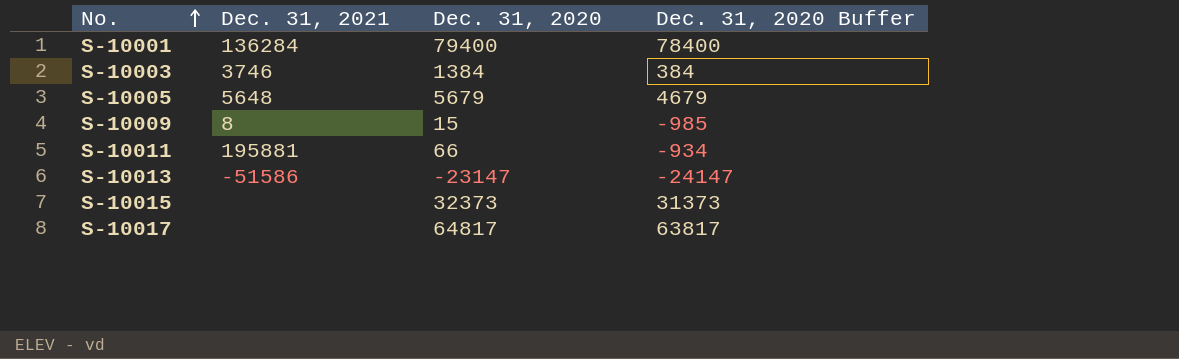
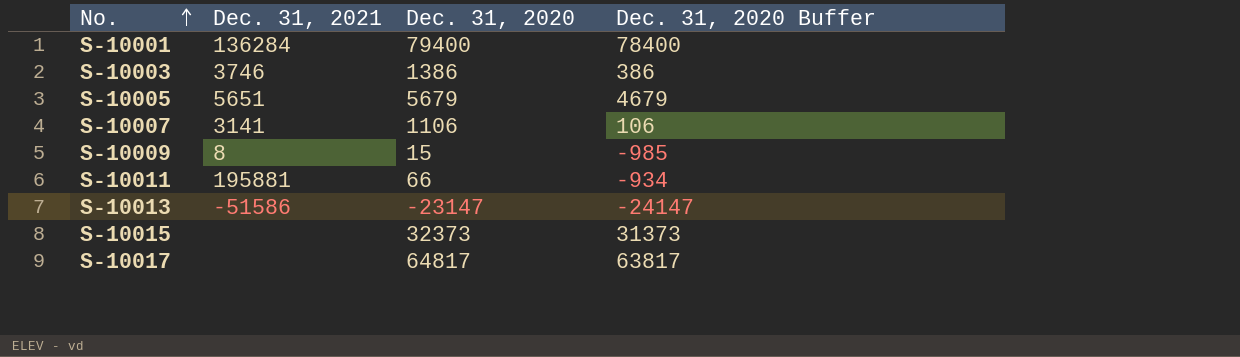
S-10003 | Dec. 31, 2020: 1384 -> 1386
S-10003 | Dec. 31, 2020 Buffer: 384 -> 386
S-10005 | Dec. 31, 2021: 5648 -> 5651
row S-10007: none -> 3141 | 1106 | 106

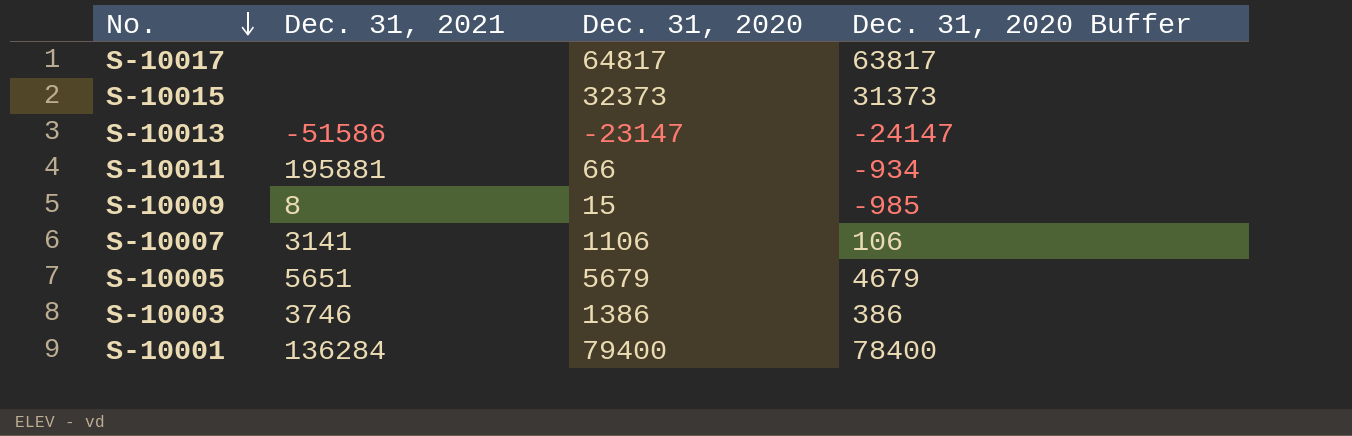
row order: No. ascending -> No. descending

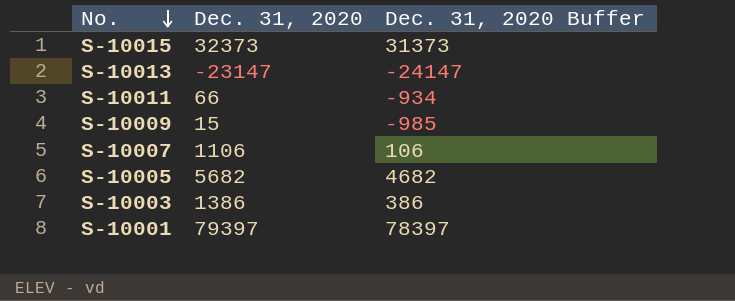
column Dec. 31, 2021 | position: 2 -> none
row S-10017: none | 64817 | 63817 -> none
S-10005 | Dec. 31, 2020: 5679 -> 5682
S-10005 | Dec. 31, 2020 Buffer: 4679 -> 4682
S-10001 | Dec. 31, 2020: 79400 -> 79397
S-10001 | Dec. 31, 2020 Buffer: 78400 -> 78397

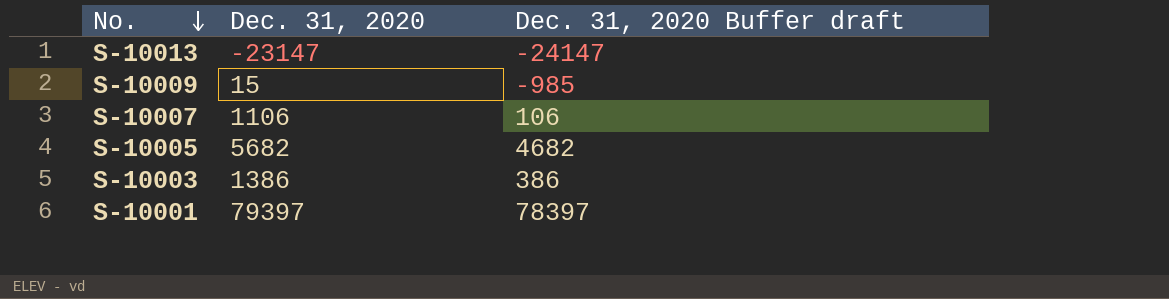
column name: Dec. 31, 2020 Buffer -> Dec. 31, 2020 Buffer draft
row S-10015: 32373 | 31373 -> none
row S-10011: 66 | -934 -> none

